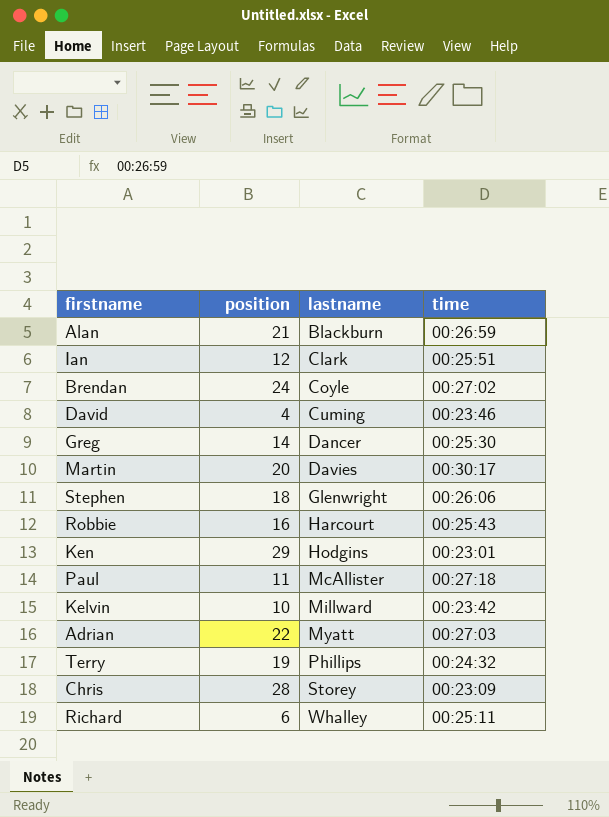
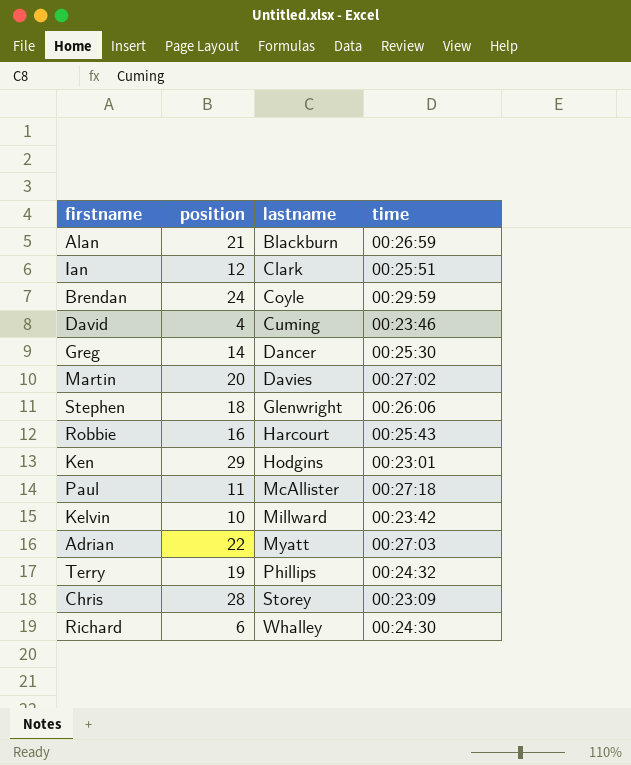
Brendan | time: 00:27:02 -> 00:29:59
Martin | time: 00:30:17 -> 00:27:02
Richard | time: 00:25:11 -> 00:24:30

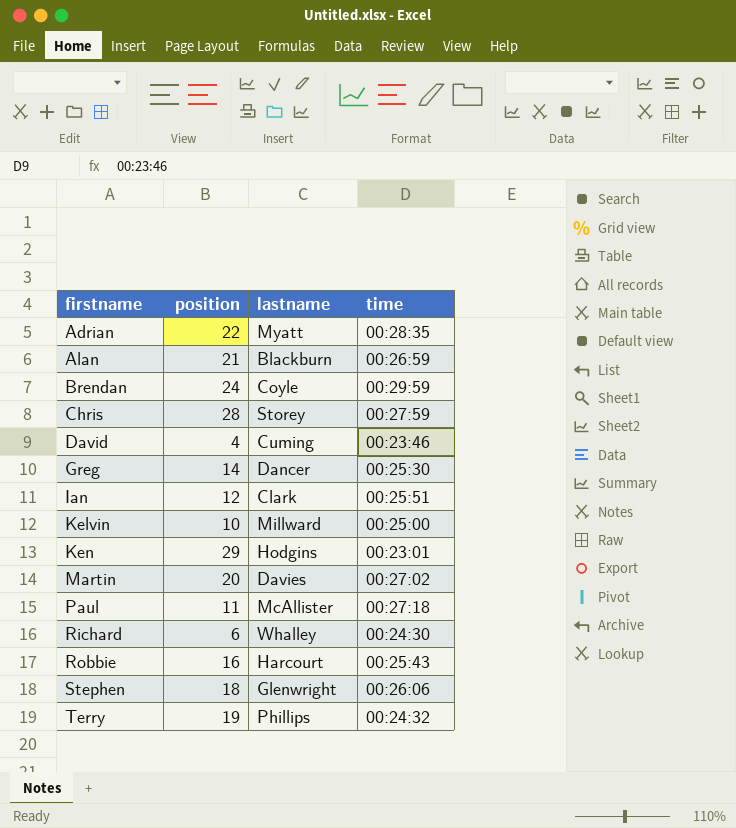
row order: lastname ascending -> firstname ascending
Adrian | time: 00:27:03 -> 00:28:35
Chris | time: 00:23:09 -> 00:27:59
Kelvin | time: 00:23:42 -> 00:25:00

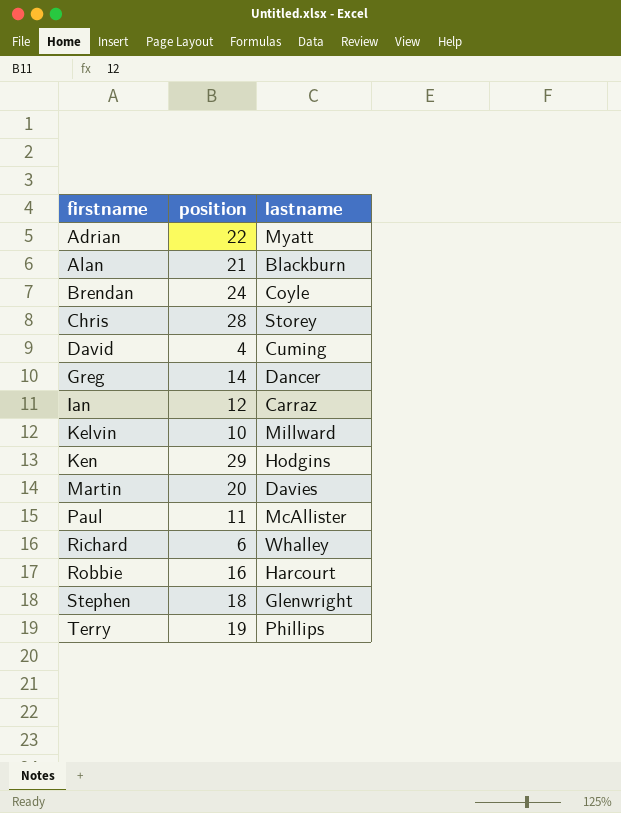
column time | position: 4 -> none
Ian | lastname: Clark -> Carraz

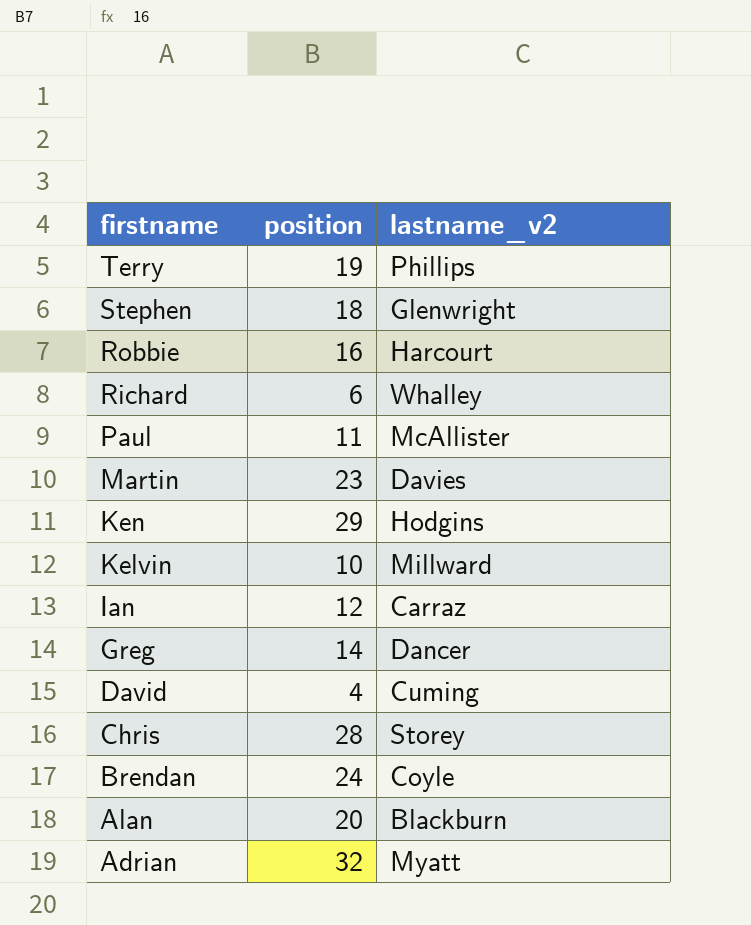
row order: firstname ascending -> firstname descending
column name: lastname -> lastname_v2
Martin | position: 20 -> 23
Alan | position: 21 -> 20
Adrian | position: 22 -> 32

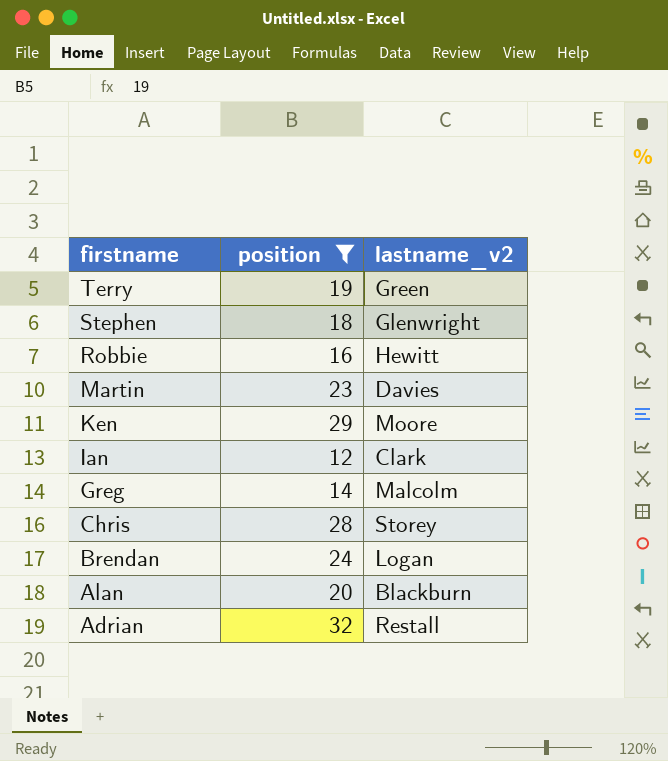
filter: none -> position >= 12
Terry | lastname_v2: Phillips -> Green
Robbie | lastname_v2: Harcourt -> Hewitt
Ken | lastname_v2: Hodgins -> Moore
Ian | lastname_v2: Carraz -> Clark
Greg | lastname_v2: Dancer -> Malcolm
Brendan | lastname_v2: Coyle -> Logan
Adrian | lastname_v2: Myatt -> Restall

